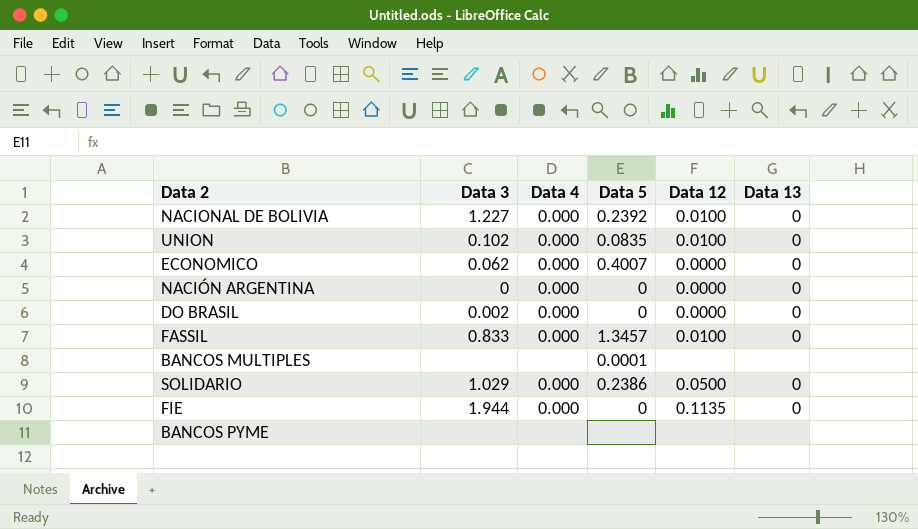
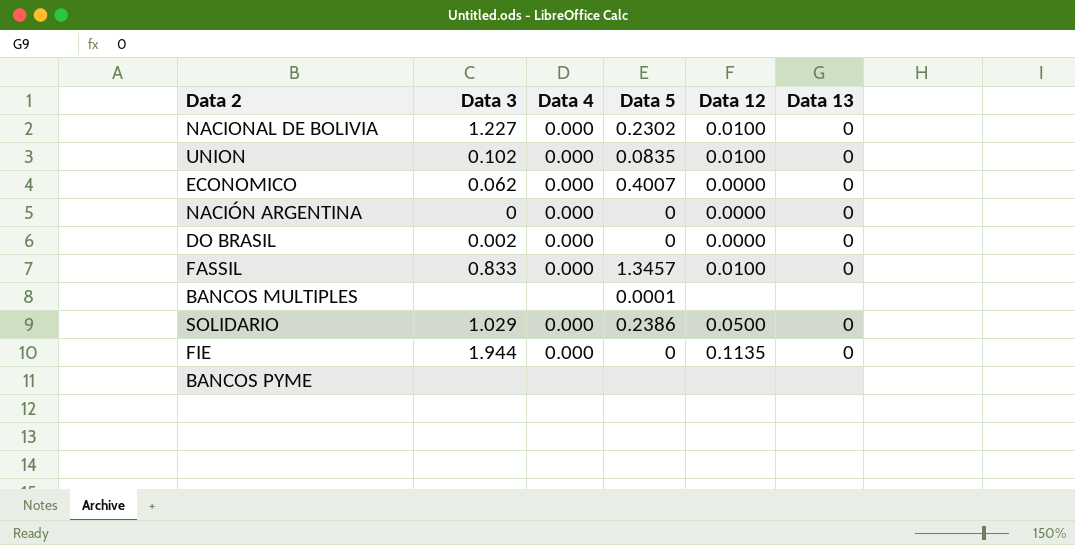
NACIONAL DE BOLIVIA | Data 5: 0.2392 -> 0.2302

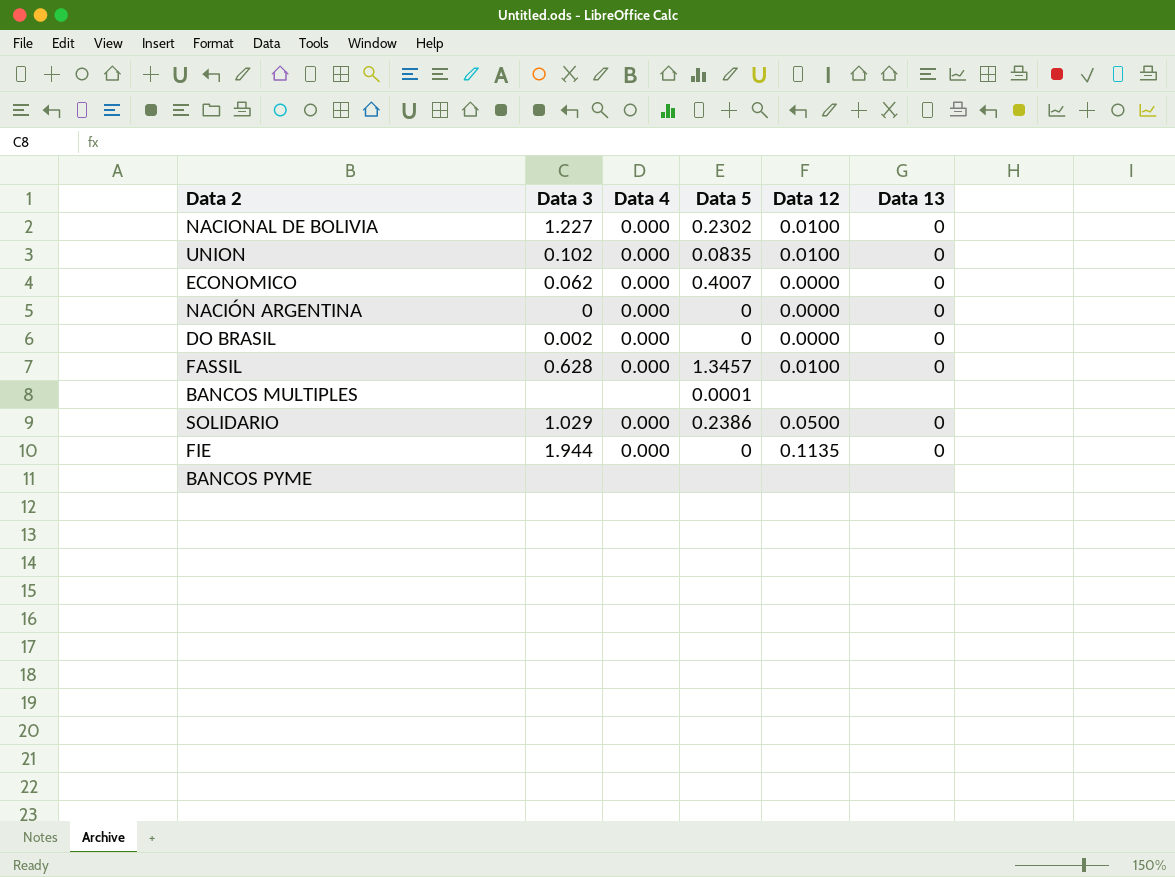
FASSIL | Data 3: 0.833 -> 0.628

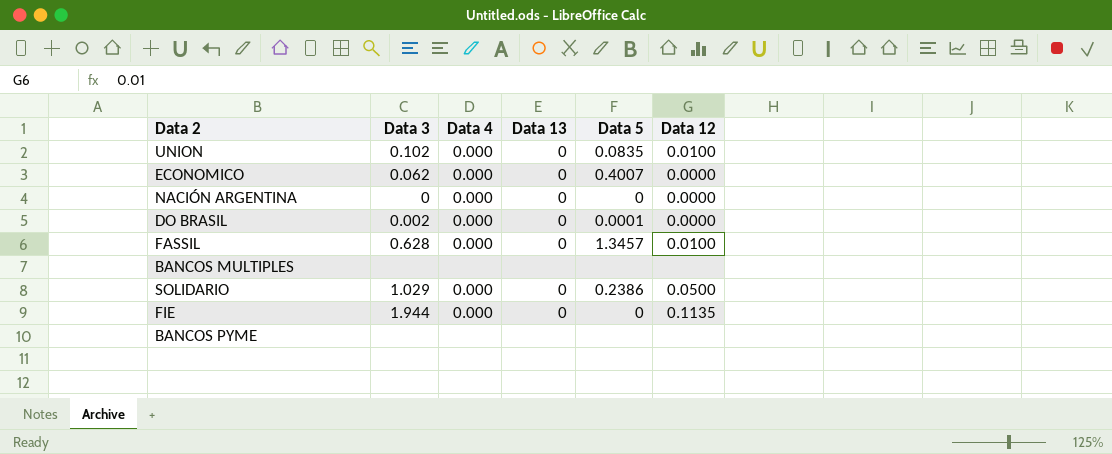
column Data 13 | position: 6 -> 4
row NACIONAL DE BOLIVIA: 1.227 | 0.000 | 0.2302 | 0.0100 | 0 -> none
DO BRASIL | Data 5: 0 -> 0.0001
BANCOS MULTIPLES | Data 5: 0.0001 -> none

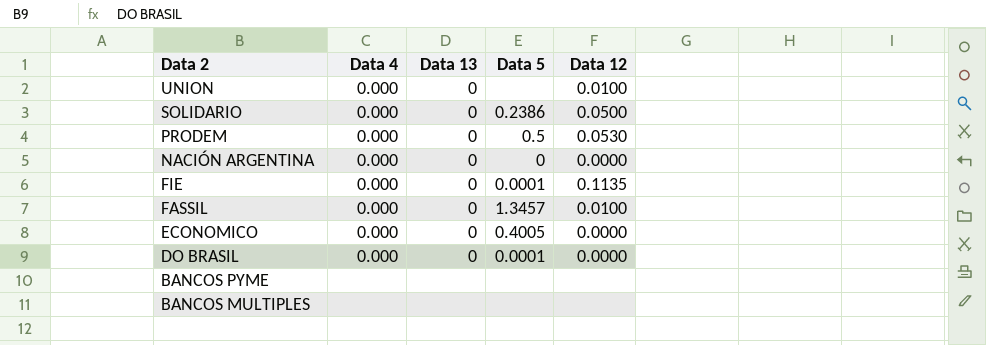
row order: none -> Data 2 descending
column Data 3 | position: 2 -> none
UNION | Data 5: 0.0835 -> none
row PRODEM: none -> 0.000 | 0 | 0.5 | 0.0530
FIE | Data 5: 0 -> 0.0001
ECONOMICO | Data 5: 0.4007 -> 0.4005

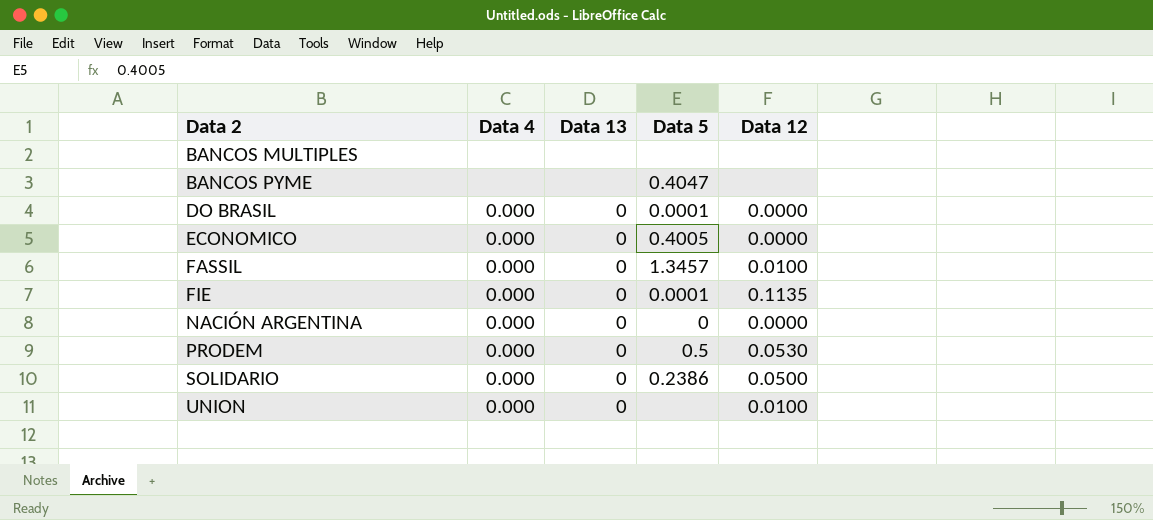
row order: Data 2 descending -> Data 2 ascending
BANCOS PYME | Data 5: none -> 0.4047

